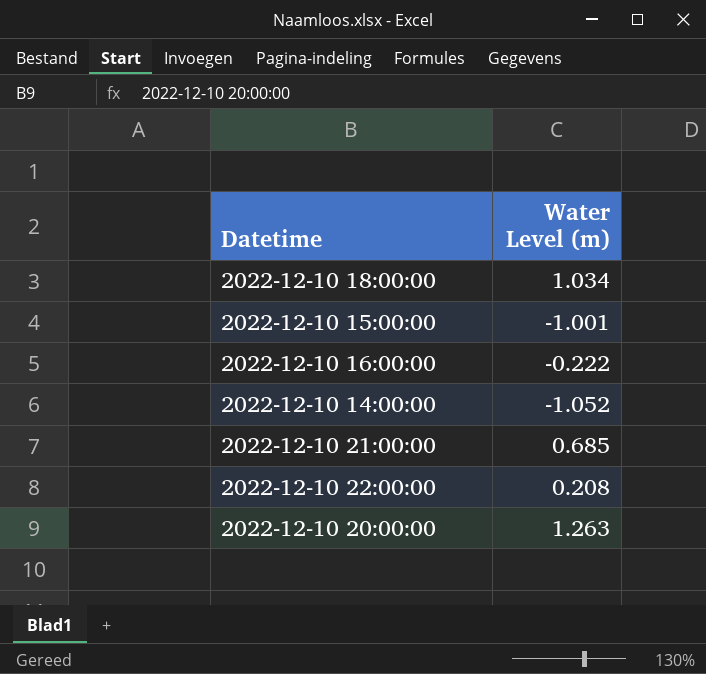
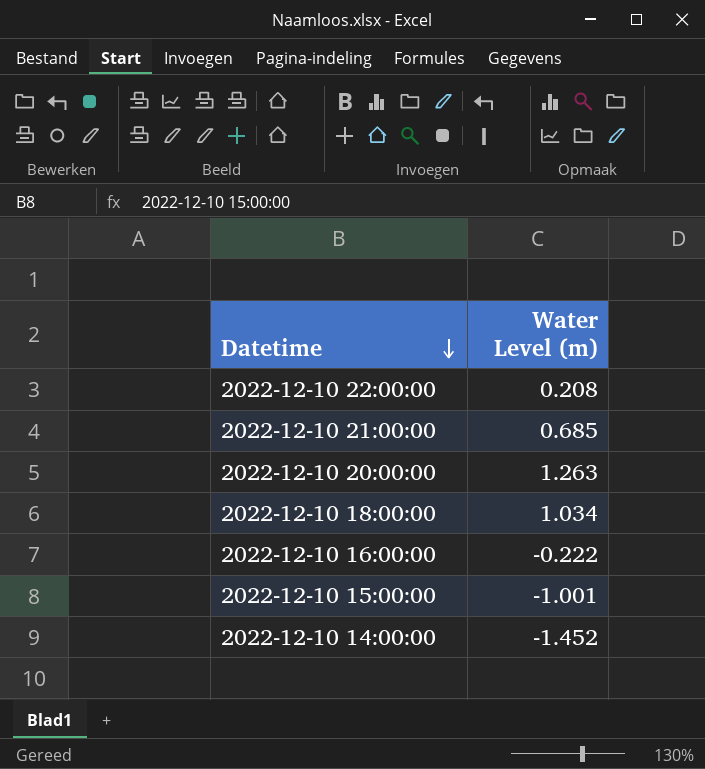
row order: none -> Datetime descending
2022-12-10 14:00:00 | Water Level (m): -1.052 -> -1.452

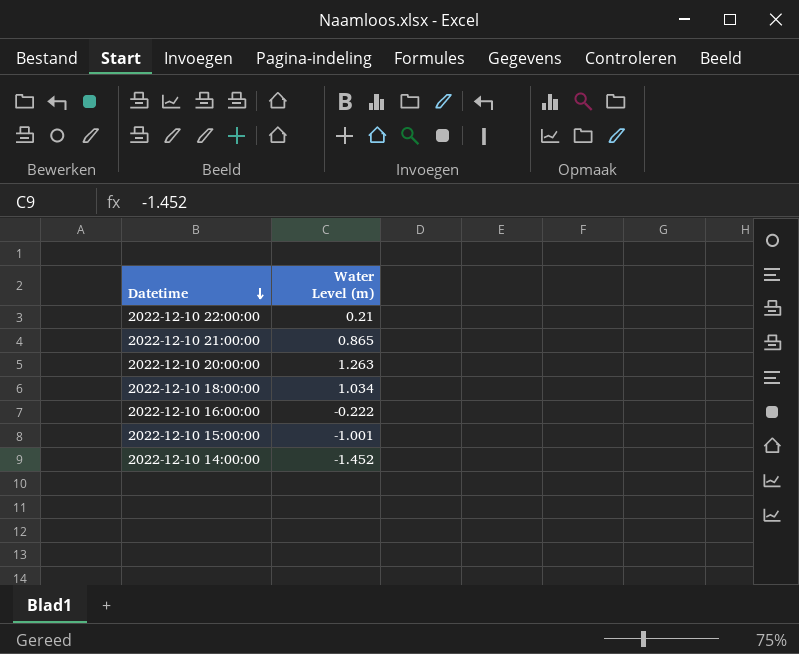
2022-12-10 22:00:00 | Water Level (m): 0.208 -> 0.21
2022-12-10 21:00:00 | Water Level (m): 0.685 -> 0.865

